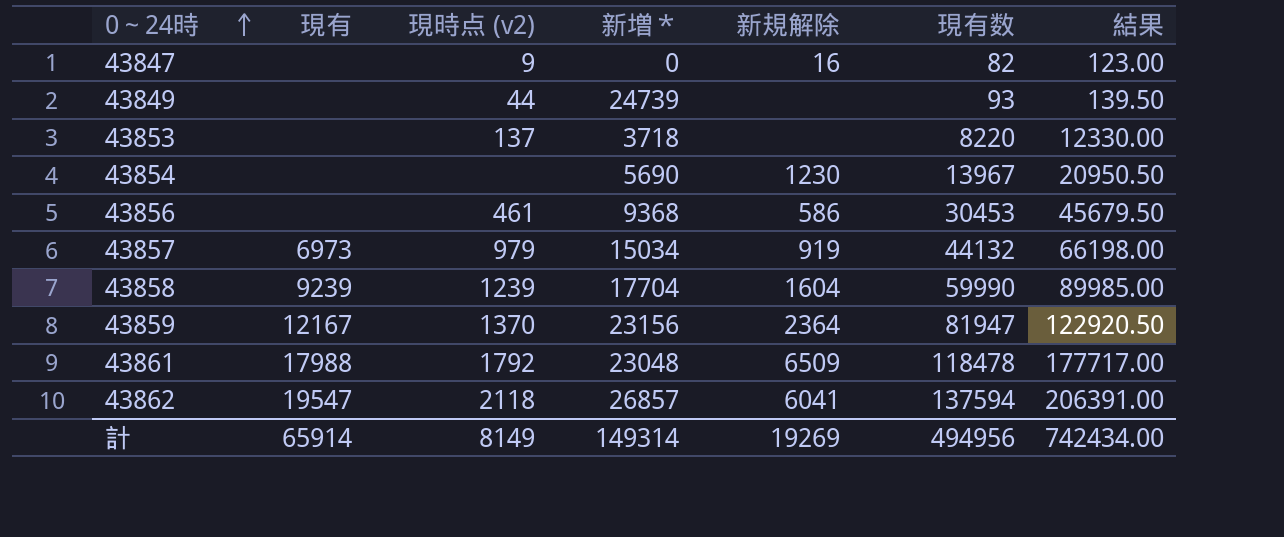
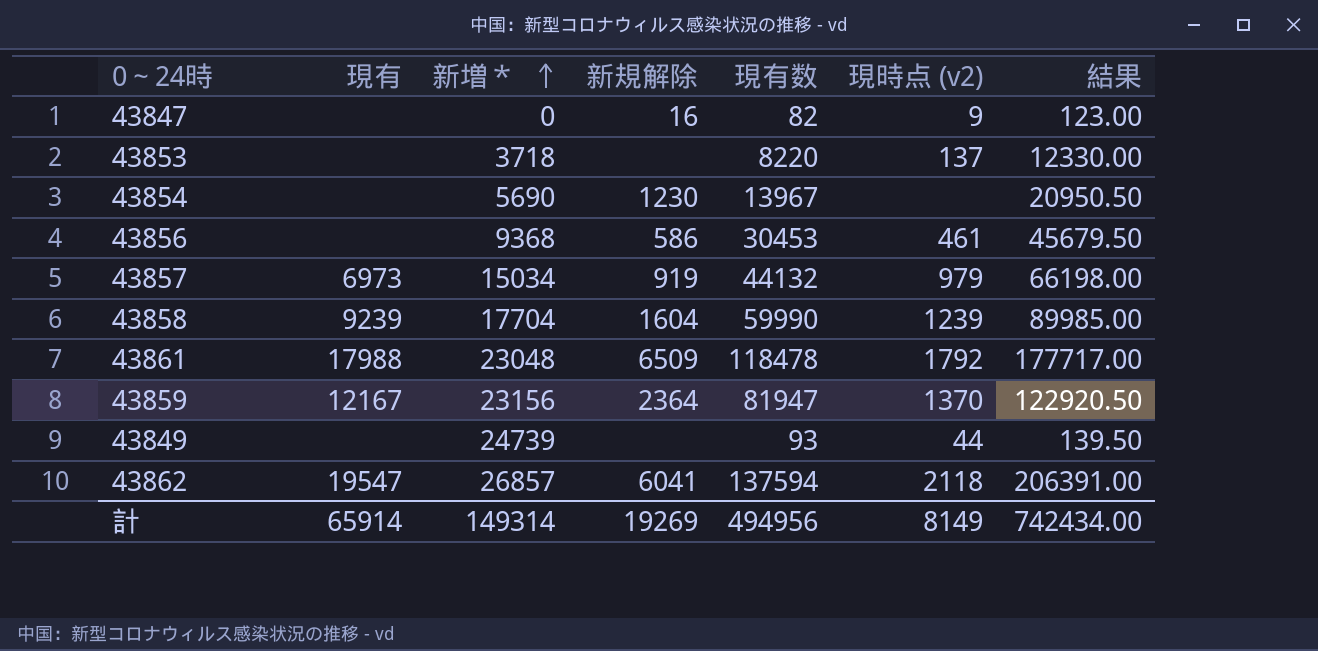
row order: 0～24時 ascending -> 新増＊ ascending
column 現時点 (v2) | position: 3 -> 6

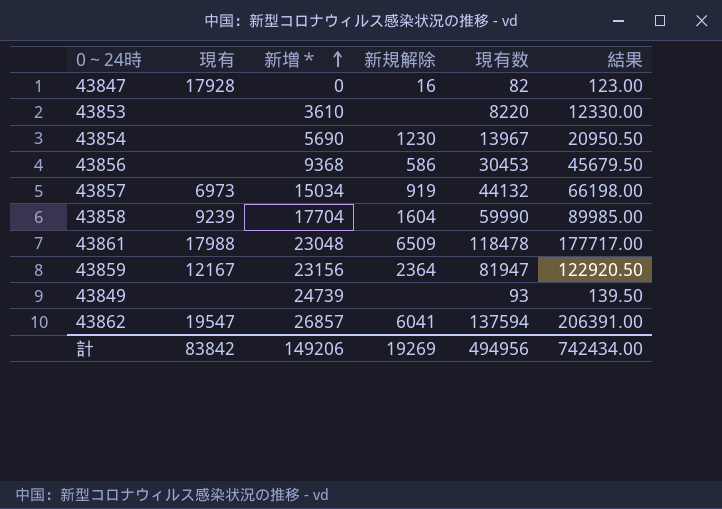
column 現時点 (v2) | position: 6 -> none
43847 | 現有: none -> 17928
43853 | 新増＊: 3718 -> 3610
計 | 現有: 65914 -> 83842
計 | 新増＊: 149314 -> 149206

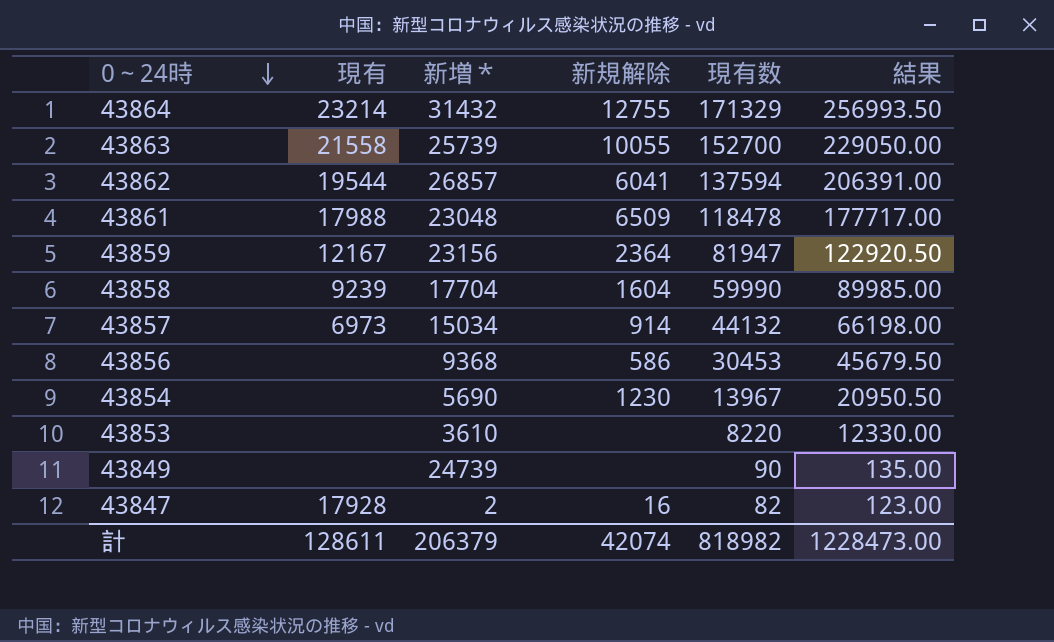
row order: 新増＊ ascending -> 0～24時 descending
row 43864: none -> 23214 | 31432 | 12755 | 171329 | 256993.50
row 43863: none -> 21558 | 25739 | 10055 | 152700 | 229050.00
43862 | 現有: 19547 -> 19544
43857 | 新規解除: 919 -> 914
43849 | 現有数: 93 -> 90
43849 | 結果: 139.50 -> 135.00
43847 | 新増＊: 0 -> 2
計 | 現有: 83842 -> 128611
計 | 新増＊: 149206 -> 206379
計 | 新規解除: 19269 -> 42074
計 | 現有数: 494956 -> 818982
計 | 結果: 742434.00 -> 1228473.00

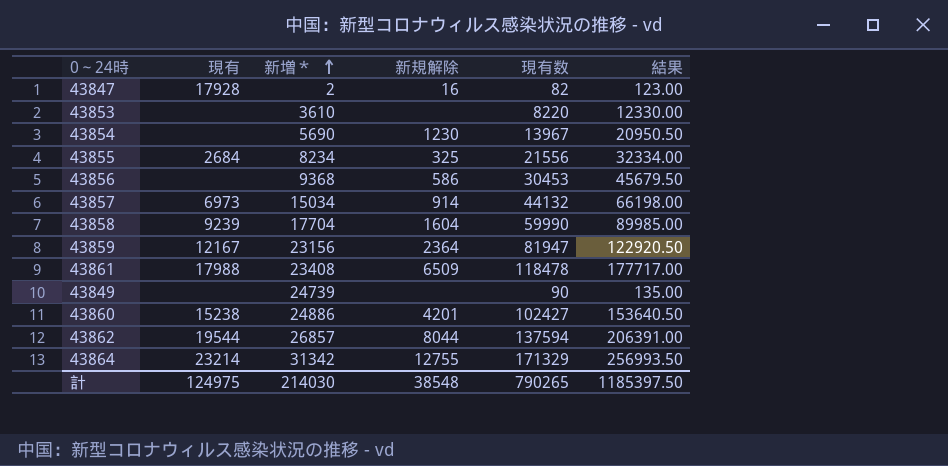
row order: 0～24時 descending -> 新増＊ ascending
row 43863: 21558 | 25739 | 10055 | 152700 | 229050.00 -> none
row 43855: none -> 2684 | 8234 | 325 | 21556 | 32334.00
43861 | 新増＊: 23048 -> 23408
row 43860: none -> 15238 | 24886 | 4201 | 102427 | 153640.50
43862 | 新規解除: 6041 -> 8044
43864 | 新増＊: 31432 -> 31342
計 | 現有: 128611 -> 124975
計 | 新増＊: 206379 -> 214030
計 | 新規解除: 42074 -> 38548
計 | 現有数: 818982 -> 790265
計 | 結果: 1228473.00 -> 1185397.50

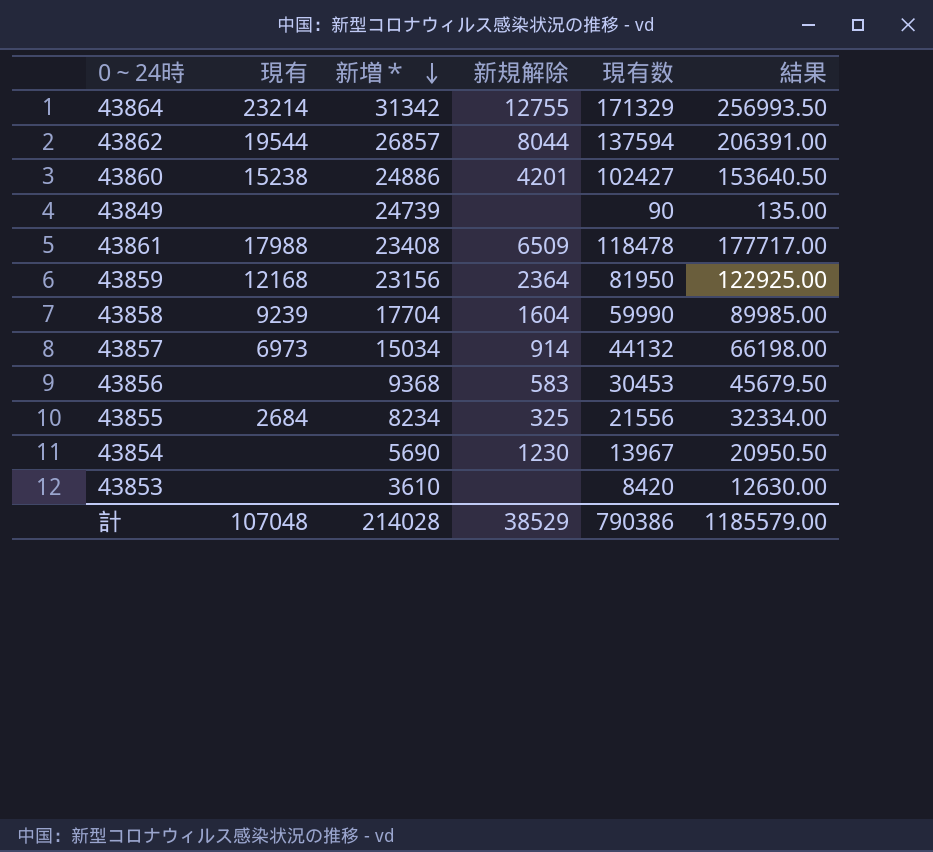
row order: 新増＊ ascending -> 新増＊ descending
row 43847: 17928 | 2 | 16 | 82 | 123.00 -> none
43859 | 現有: 12167 -> 12168
43859 | 現有数: 81947 -> 81950
43859 | 結果: 122920.50 -> 122925.00
43856 | 新規解除: 586 -> 583
43853 | 現有数: 8220 -> 8420
43853 | 結果: 12330.00 -> 12630.00
計 | 現有: 124975 -> 107048
計 | 新増＊: 214030 -> 214028
計 | 新規解除: 38548 -> 38529
計 | 現有数: 790265 -> 790386
計 | 結果: 1185397.50 -> 1185579.00

